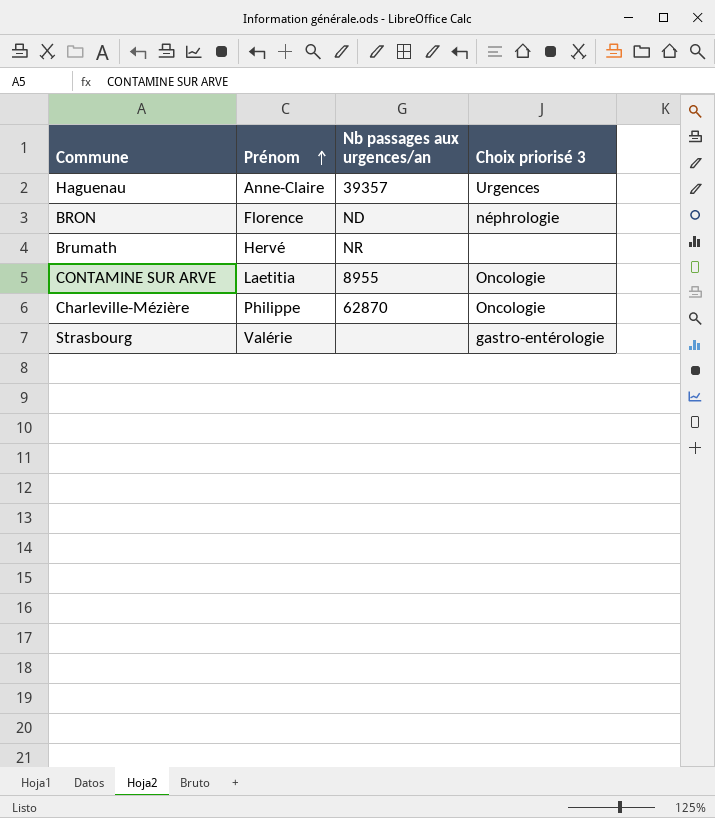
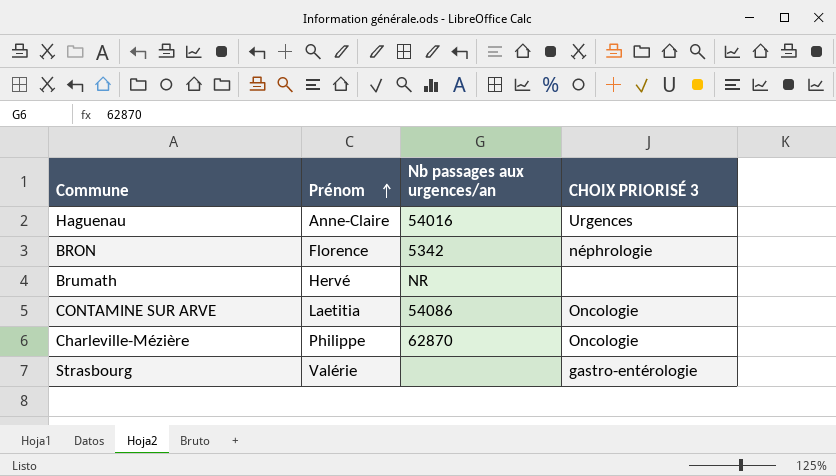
column name: Choix priorisé 3 -> CHOIX PRIORISÉ 3
Haguenau | Nb passages aux urgences/an: 39357 -> 54016
BRON | Nb passages aux urgences/an: ND -> 5342
CONTAMINE SUR ARVE | Nb passages aux urgences/an: 8955 -> 54086

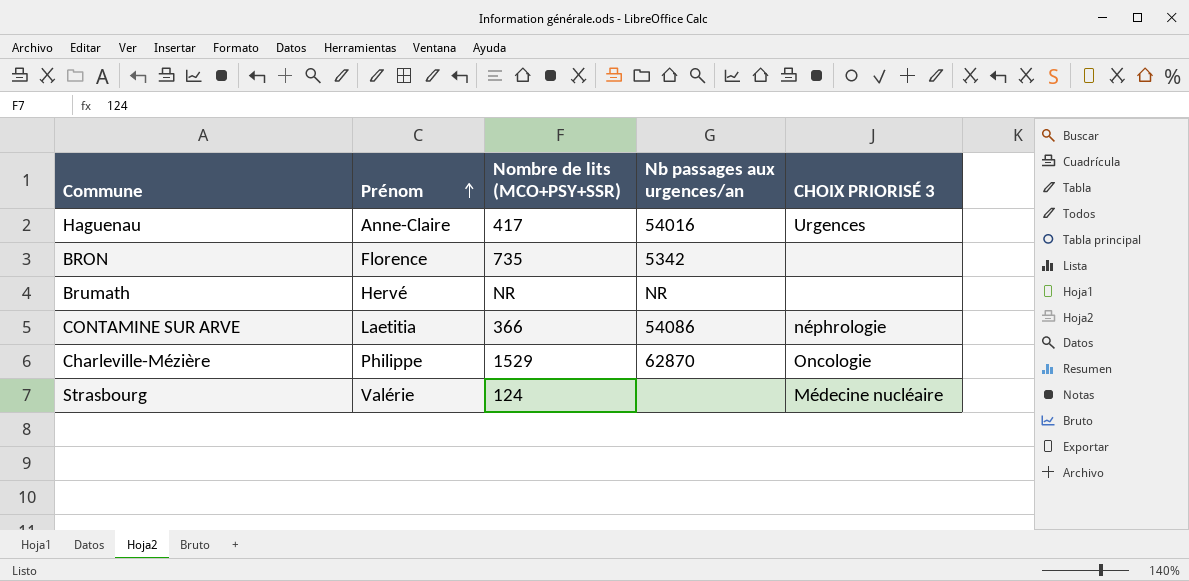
column Nombre de lits (MCO+PSY+SSR) | position: none -> 3
BRON | CHOIX PRIORISÉ 3: néphrologie -> none
CONTAMINE SUR ARVE | CHOIX PRIORISÉ 3: Oncologie -> néphrologie
Strasbourg | CHOIX PRIORISÉ 3: gastro-entérologie -> Médecine nucléaire

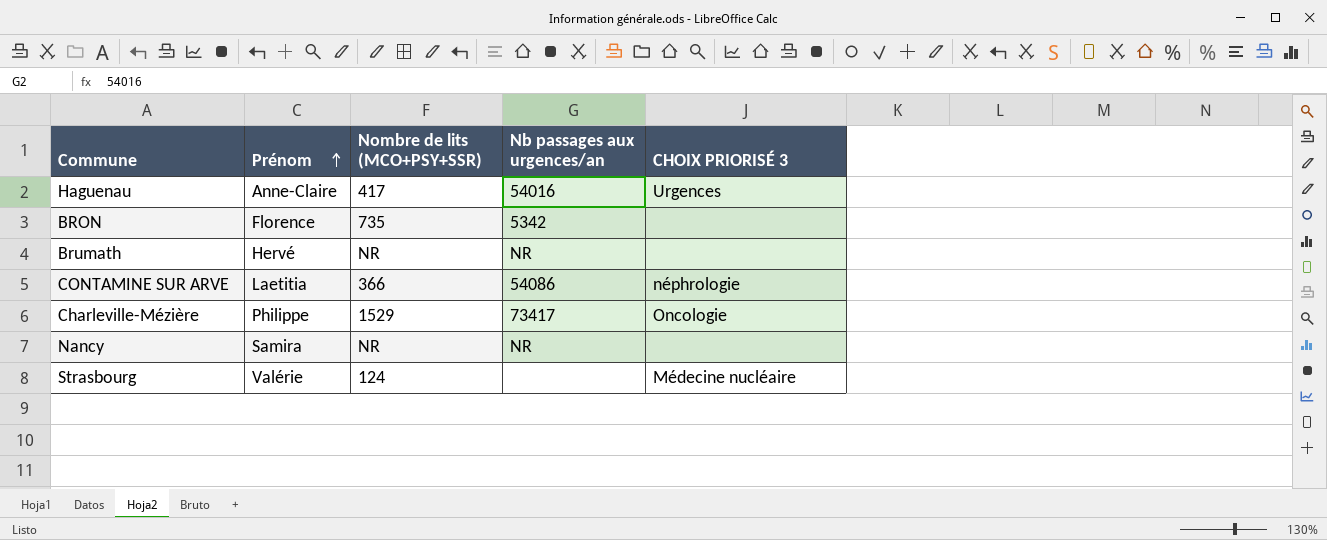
Charleville-Mézière | Nb passages aux urgences/an: 62870 -> 73417
row Nancy: none -> Samira | NR | NR | none

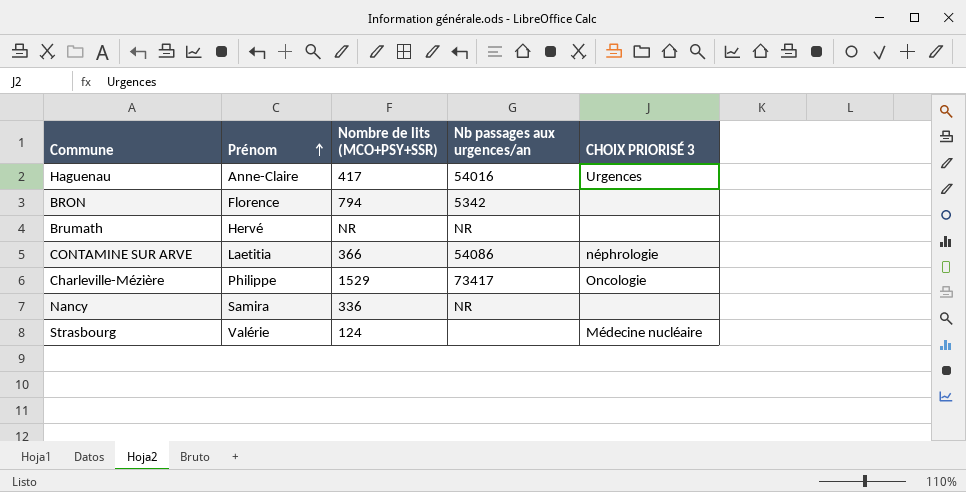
BRON | Nombre de lits (MCO+PSY+SSR): 735 -> 794
Nancy | Nombre de lits (MCO+PSY+SSR): NR -> 336

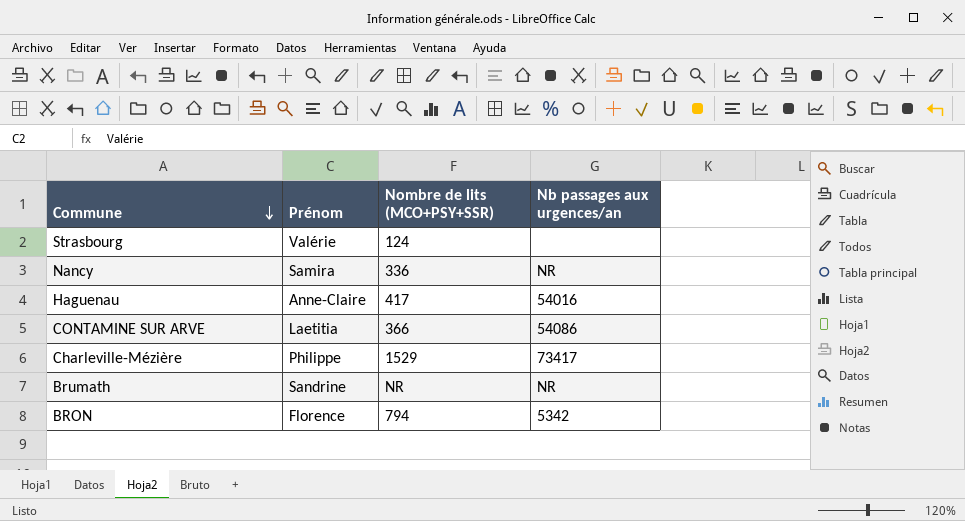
row order: Prénom ascending -> Commune descending
column CHOIX PRIORISÉ 3 | position: 5 -> none
Brumath | Prénom: Hervé -> Sandrine

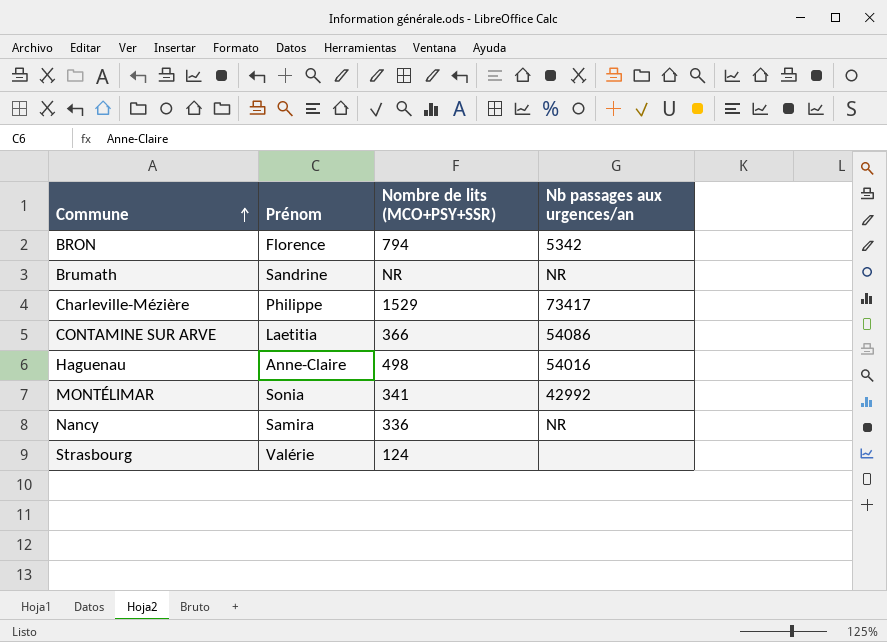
row order: Commune descending -> Commune ascending
Haguenau | Nombre de lits (MCO+PSY+SSR): 417 -> 498
row MONTÉLIMAR: none -> Sonia | 341 | 42992

